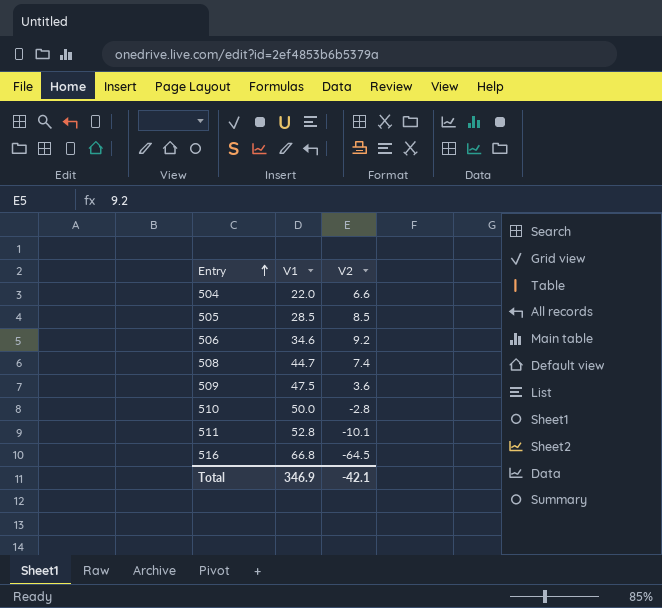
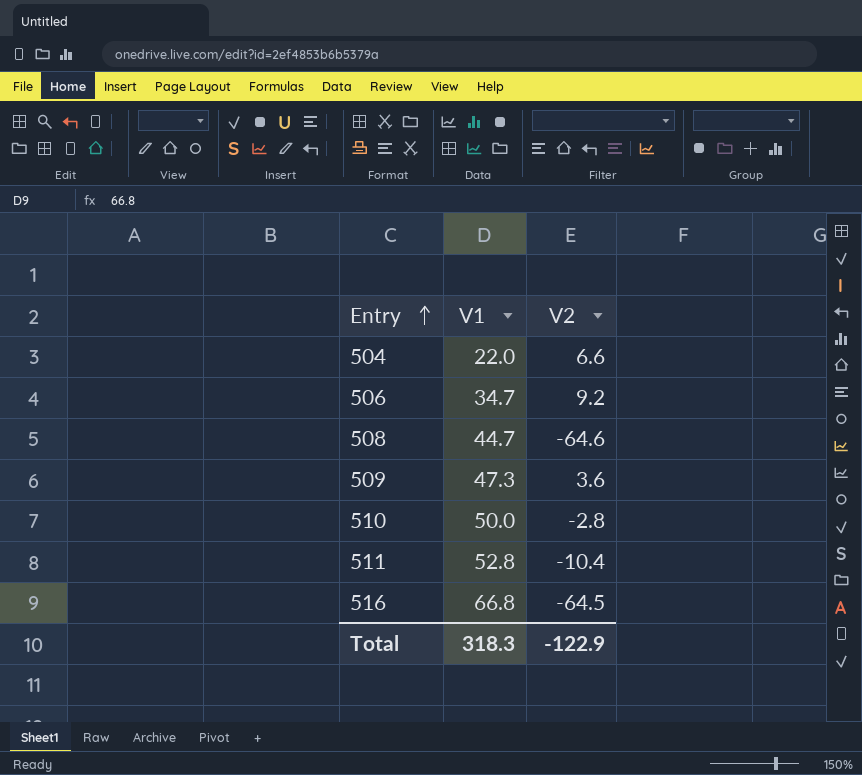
row 505: 28.5 | 8.5 -> none
506 | V1: 34.6 -> 34.7
508 | V2: 7.4 -> -64.6
509 | V1: 47.5 -> 47.3
511 | V2: -10.1 -> -10.4
Total | V1: 346.9 -> 318.3
Total | V2: -42.1 -> -122.9

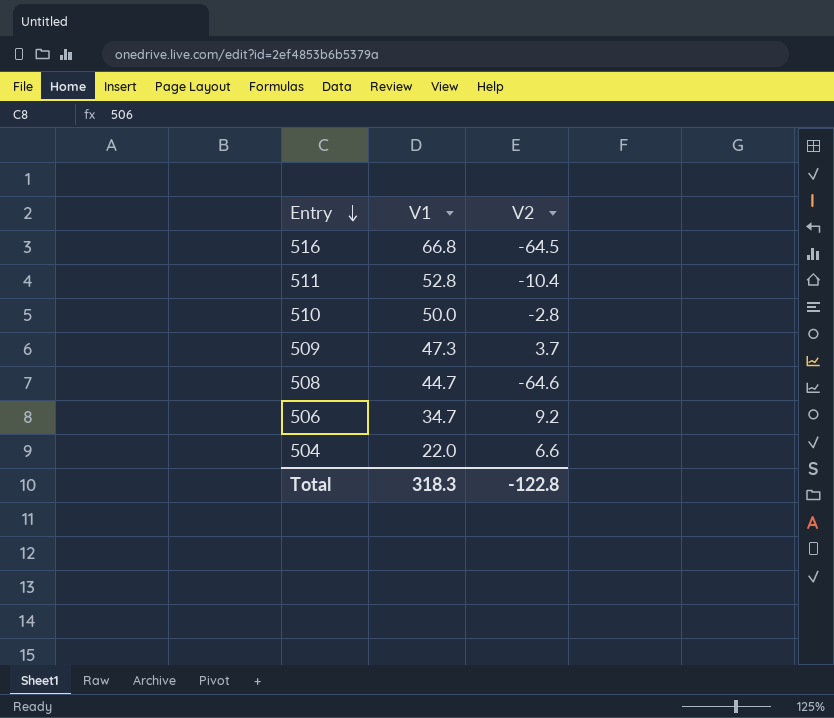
row order: Entry ascending -> Entry descending
509 | V2: 3.6 -> 3.7
Total | V2: -122.9 -> -122.8

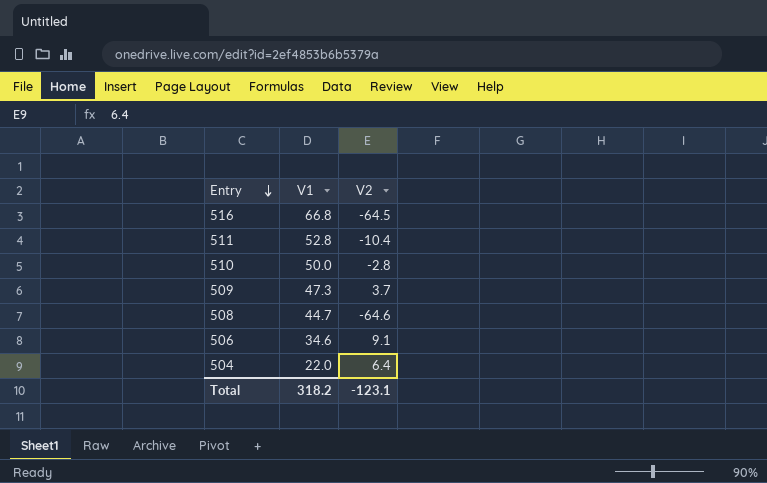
506 | V1: 34.7 -> 34.6
506 | V2: 9.2 -> 9.1
504 | V2: 6.6 -> 6.4
Total | V1: 318.3 -> 318.2
Total | V2: -122.8 -> -123.1

